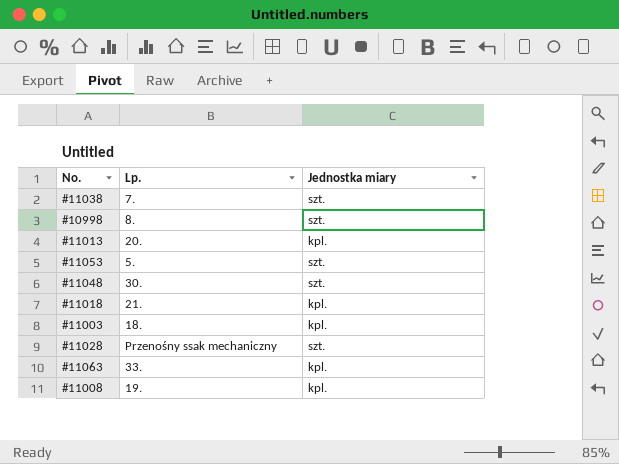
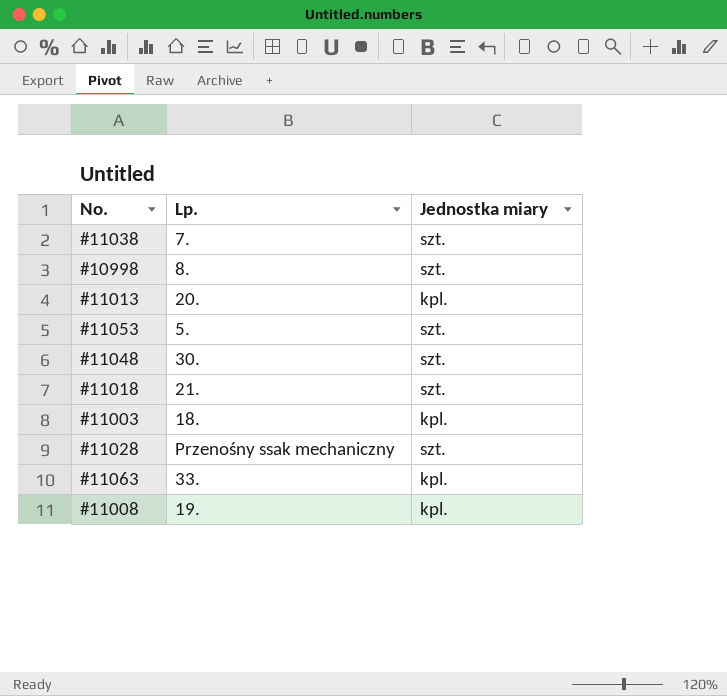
#11018 | Jednostka miary: kpl. -> szt.

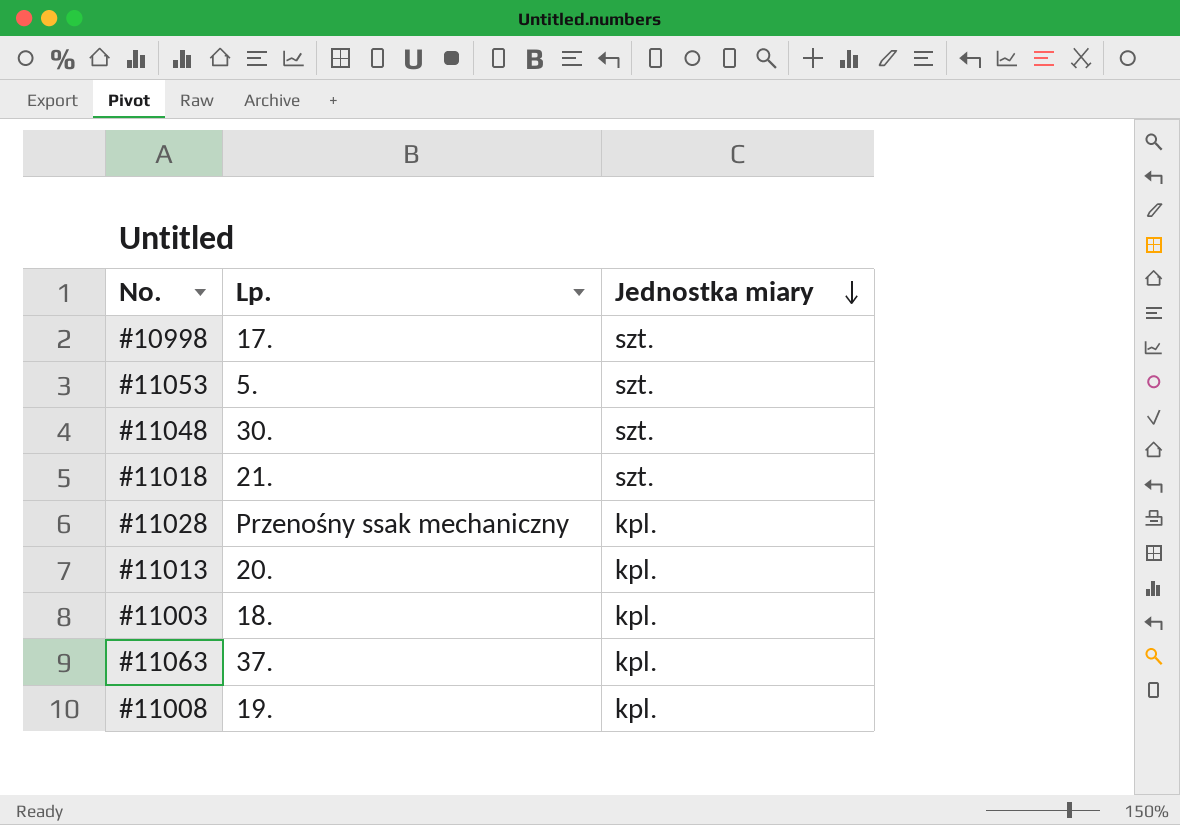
row order: none -> Jednostka miary descending
row #11038: 7. | szt. -> none
#10998 | Lp.: 8. -> 17.
#11028 | Jednostka miary: szt. -> kpl.
#11063 | Lp.: 33. -> 37.

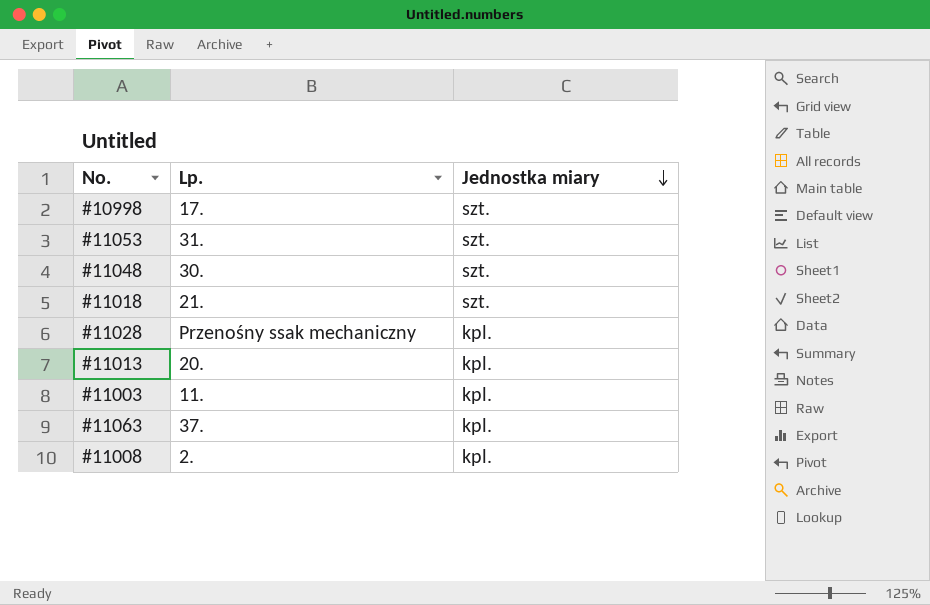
#11053 | Lp.: 5. -> 31.
#11003 | Lp.: 18. -> 11.
#11008 | Lp.: 19. -> 2.

